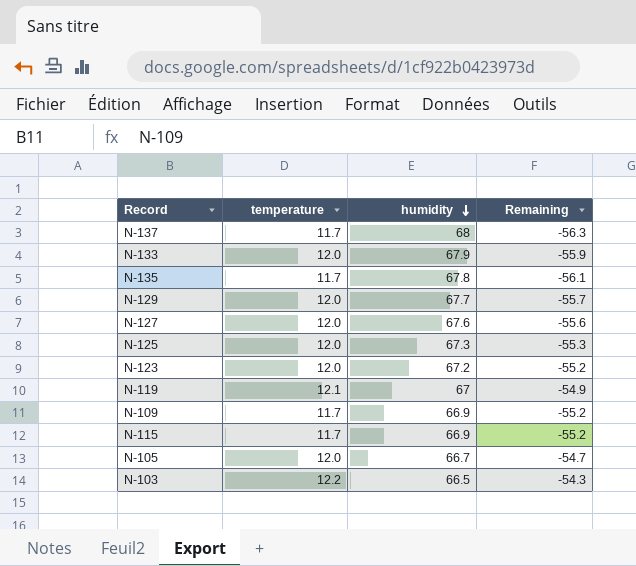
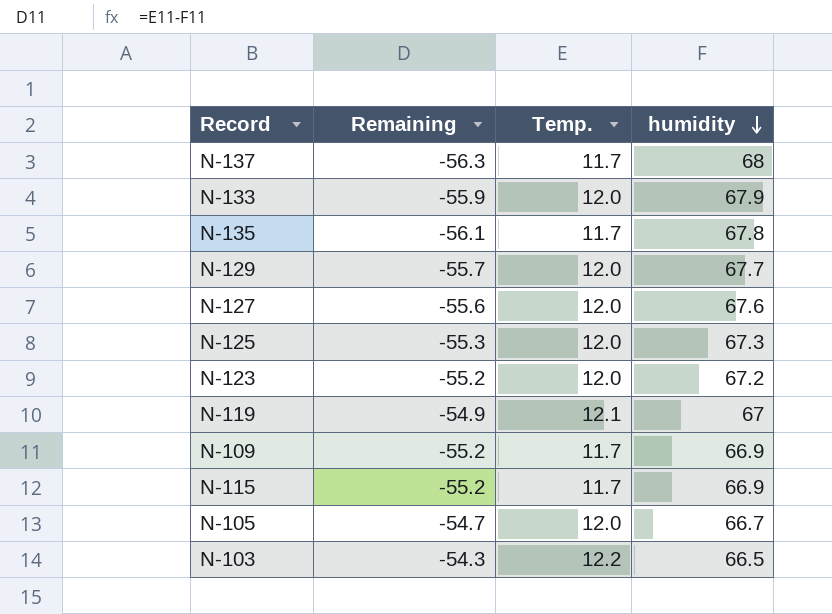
column Remaining | position: 4 -> 2
column name: temperature -> Temp.

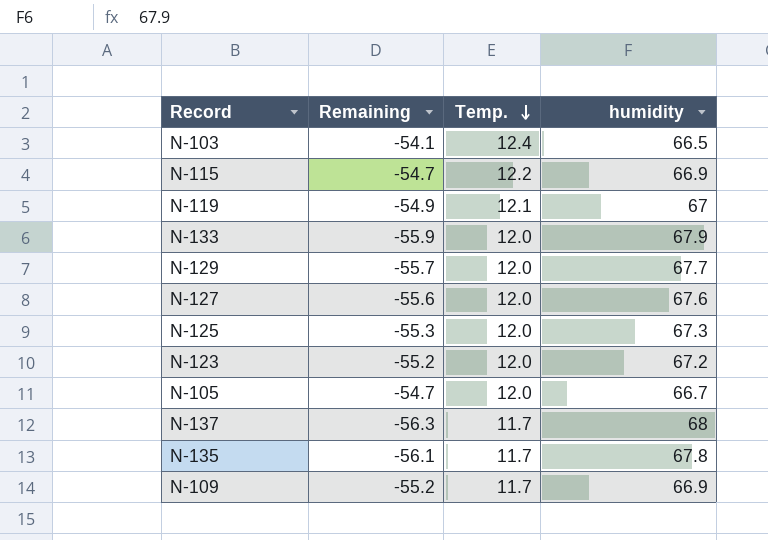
row order: humidity descending -> Temp. descending
N-103 | Remaining: -54.3 -> -54.1
N-103 | Temp.: 12.2 -> 12.4
N-115 | Remaining: -55.2 -> -54.7
N-115 | Temp.: 11.7 -> 12.2

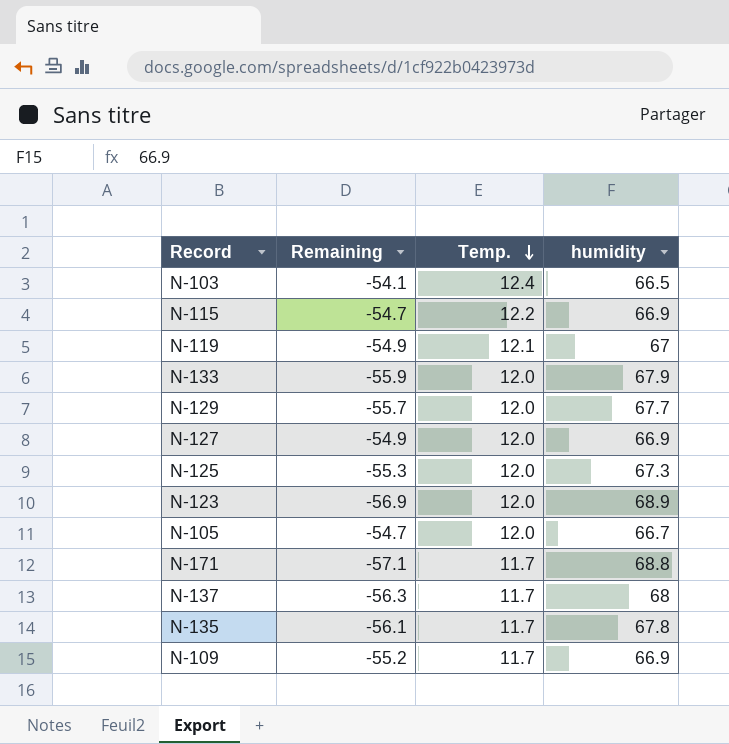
N-127 | Remaining: -55.6 -> -54.9
N-127 | humidity: 67.6 -> 66.9
N-123 | Remaining: -55.2 -> -56.9
N-123 | humidity: 67.2 -> 68.9
row N-171: none -> -57.1 | 11.7 | 68.8

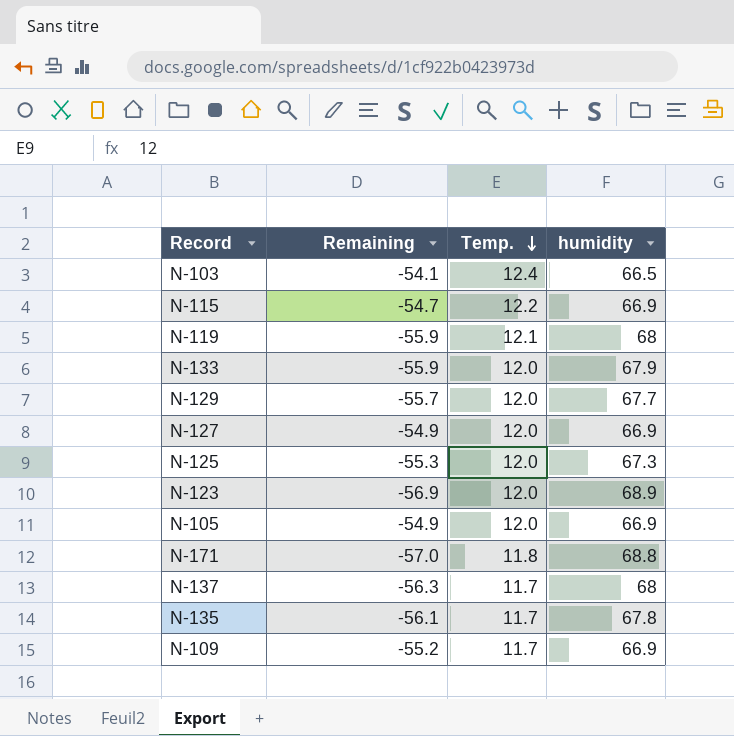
N-119 | Remaining: -54.9 -> -55.9
N-119 | humidity: 67 -> 68
N-105 | Remaining: -54.7 -> -54.9
N-105 | humidity: 66.7 -> 66.9
N-171 | Remaining: -57.1 -> -57.0
N-171 | Temp.: 11.7 -> 11.8

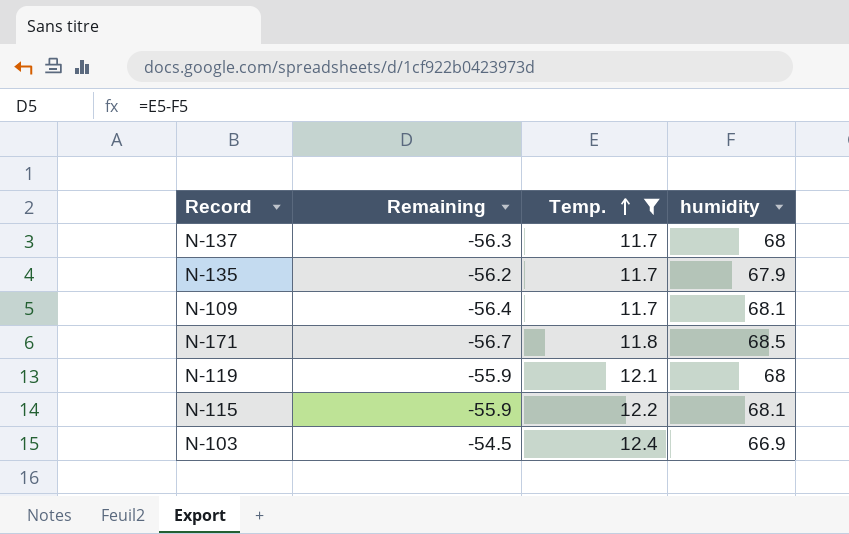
filter: none -> Temp. != 12.0
row order: Temp. descending -> Temp. ascending
N-135 | Remaining: -56.1 -> -56.2
N-135 | humidity: 67.8 -> 67.9
N-109 | Remaining: -55.2 -> -56.4
N-109 | humidity: 66.9 -> 68.1
N-171 | Remaining: -57.0 -> -56.7
N-171 | humidity: 68.8 -> 68.5
N-115 | Remaining: -54.7 -> -55.9
N-115 | humidity: 66.9 -> 68.1
N-103 | Remaining: -54.1 -> -54.5
N-103 | humidity: 66.5 -> 66.9

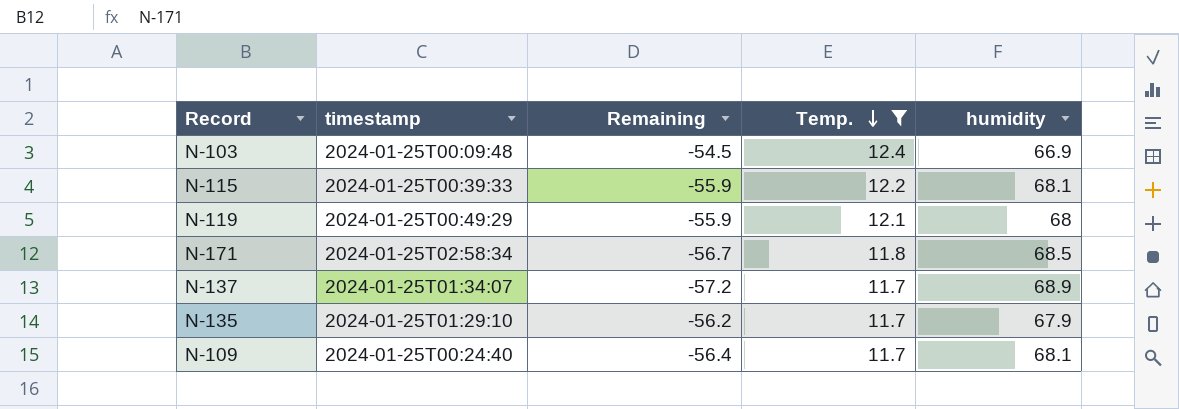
row order: Temp. ascending -> Temp. descending
column timestamp | position: none -> 2
N-137 | Remaining: -56.3 -> -57.2
N-137 | humidity: 68 -> 68.9

